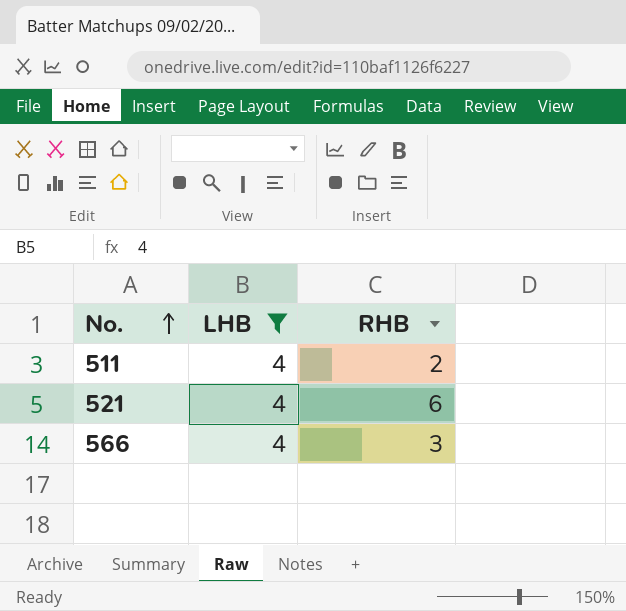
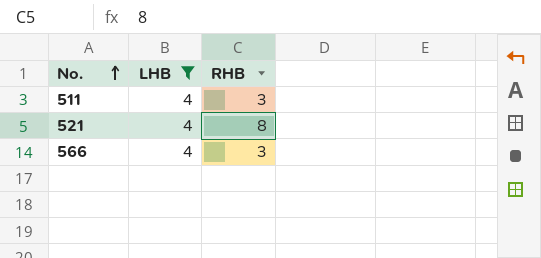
511 | RHB: 2 -> 3
521 | RHB: 6 -> 8

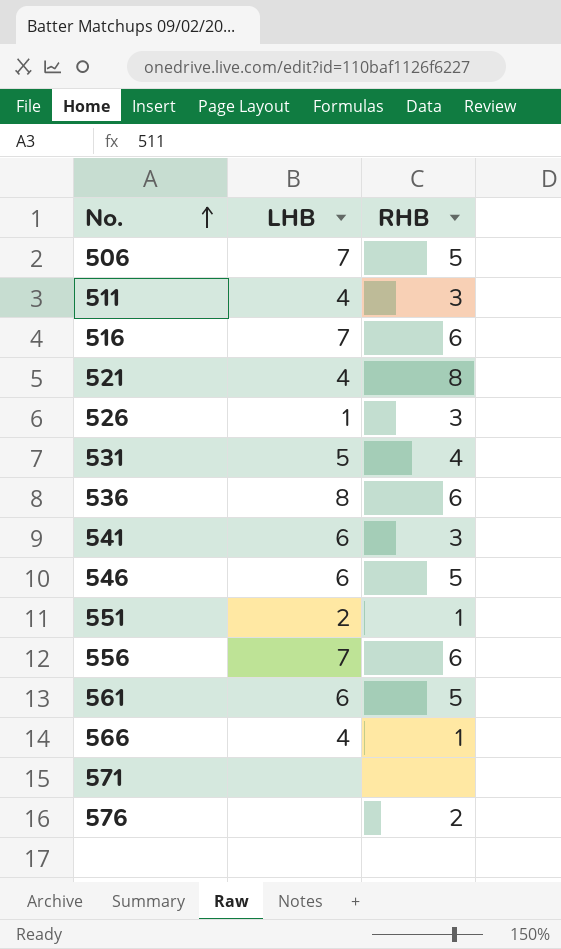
filter: LHB = 4 -> none
566 | RHB: 3 -> 1

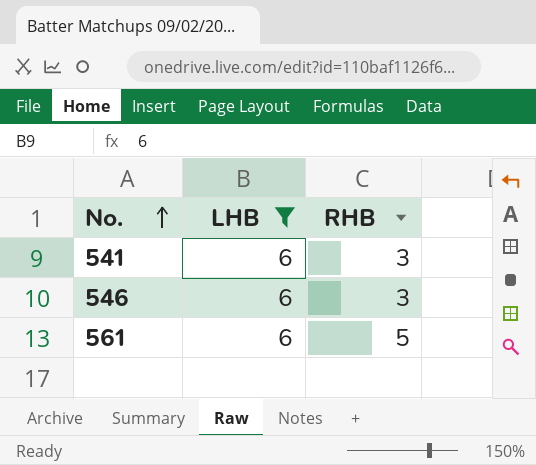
filter: none -> LHB = 6
546 | RHB: 5 -> 3

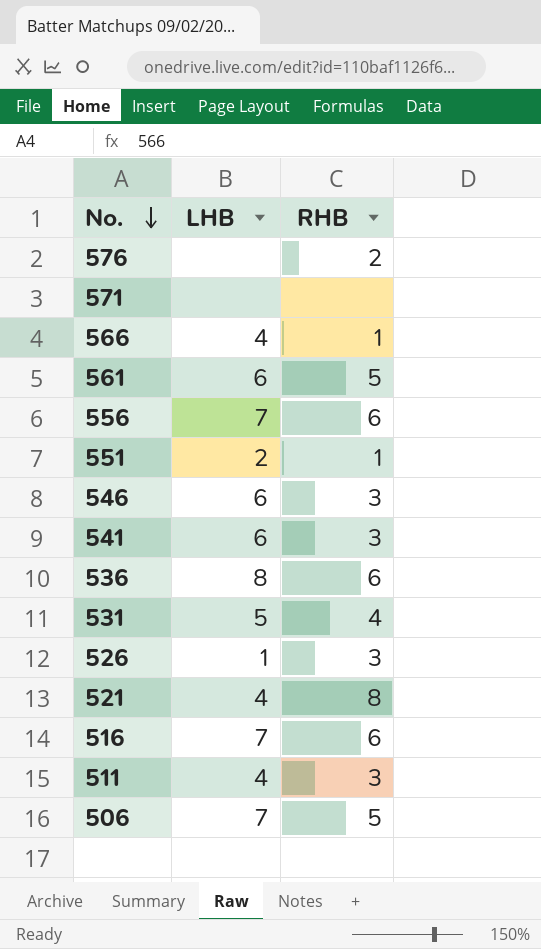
filter: LHB = 6 -> none
row order: No. ascending -> No. descending

